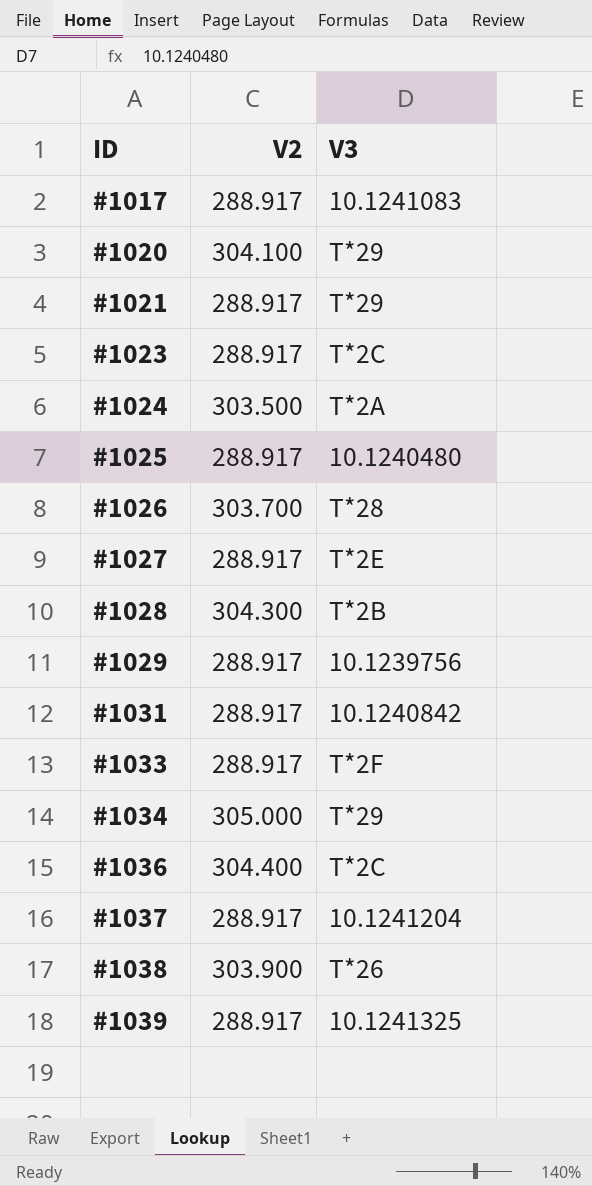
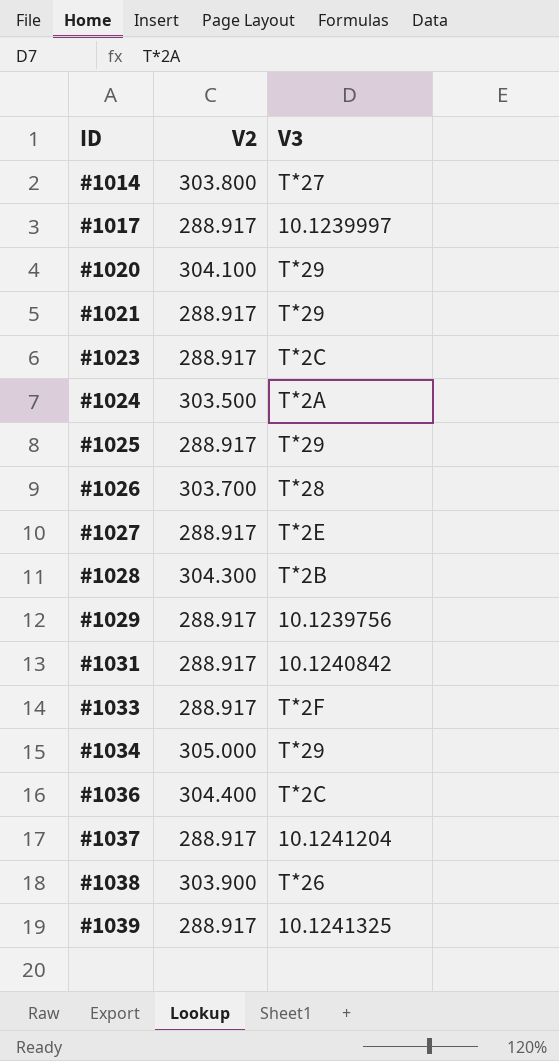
row #1014: none -> 303.800 | T*27
#1017 | V3: 10.1241083 -> 10.1239997
#1025 | V3: 10.1240480 -> T*29

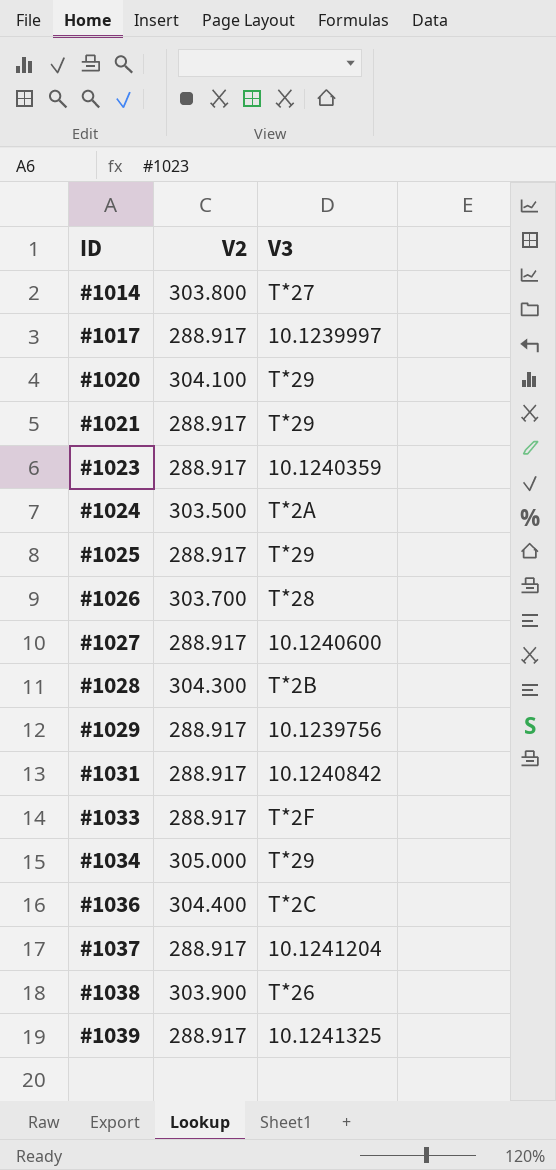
#1023 | V3: T*2C -> 10.1240359
#1027 | V3: T*2E -> 10.1240600

